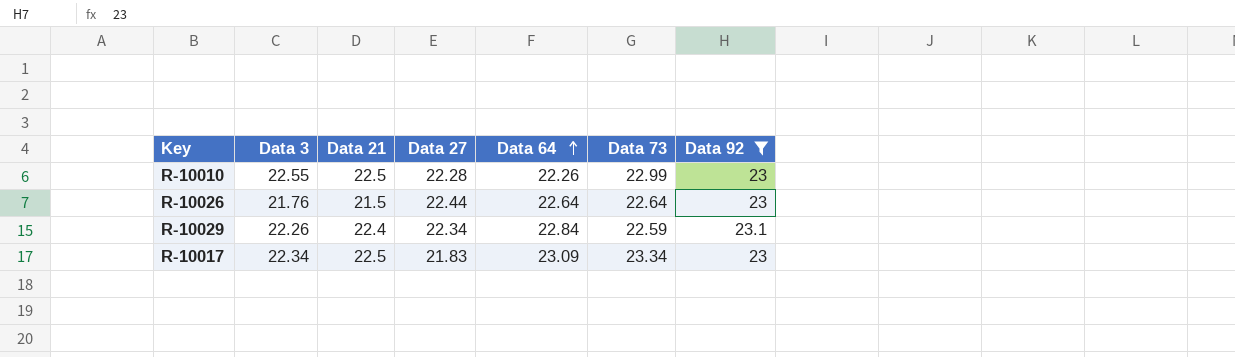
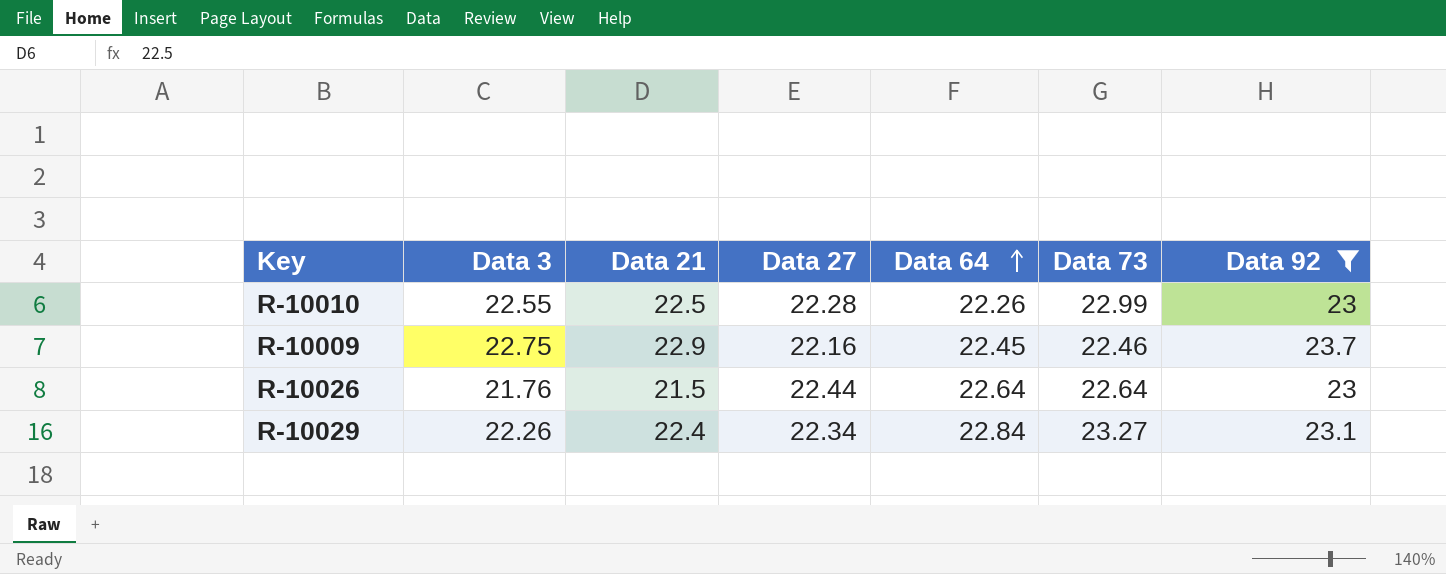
row R-10017: 22.34 | 22.5 | 21.83 | 23.09 | 23.34 | 23 -> none
row R-10009: none -> 22.75 | 22.9 | 22.16 | 22.45 | 22.46 | 23.7
R-10029 | Data 73: 22.59 -> 23.27

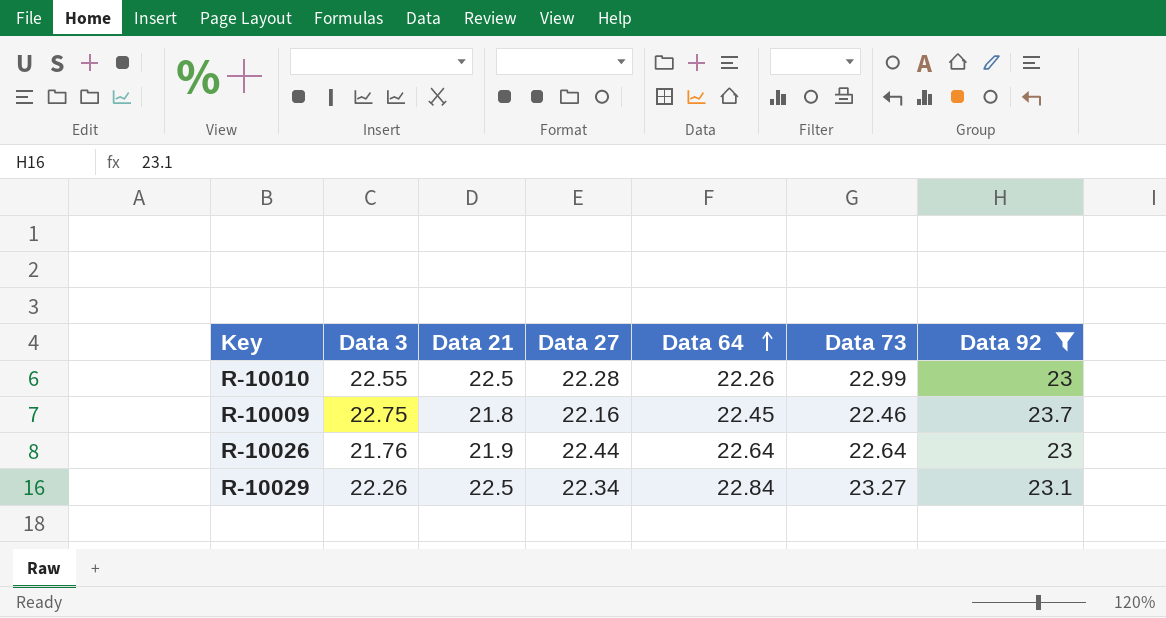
R-10009 | Data 21: 22.9 -> 21.8
R-10026 | Data 21: 21.5 -> 21.9
R-10029 | Data 21: 22.4 -> 22.5

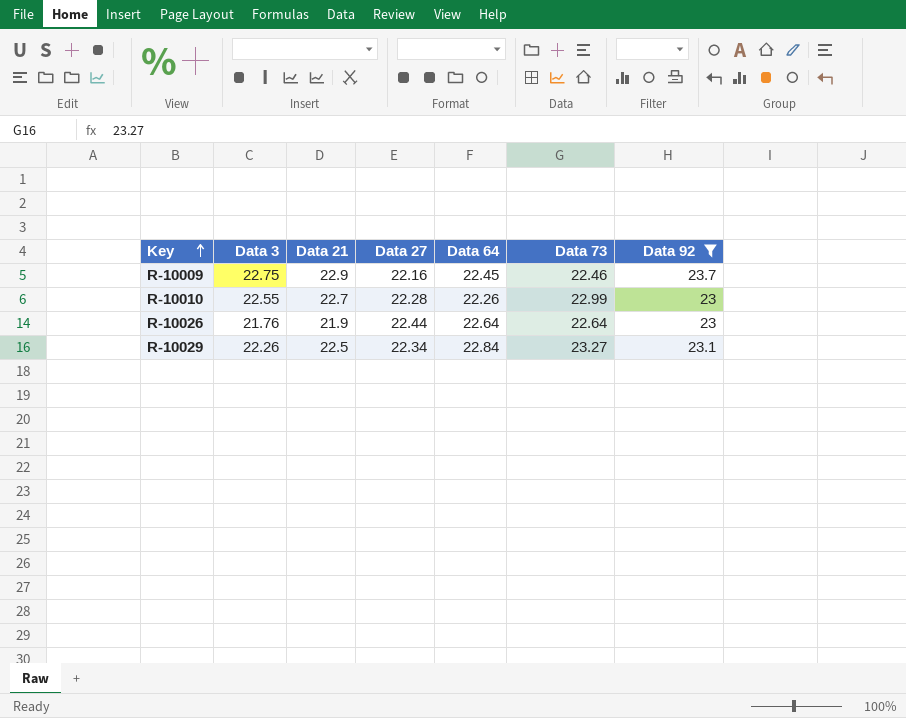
row order: Data 64 ascending -> Key ascending
R-10009 | Data 21: 21.8 -> 22.9
R-10010 | Data 21: 22.5 -> 22.7

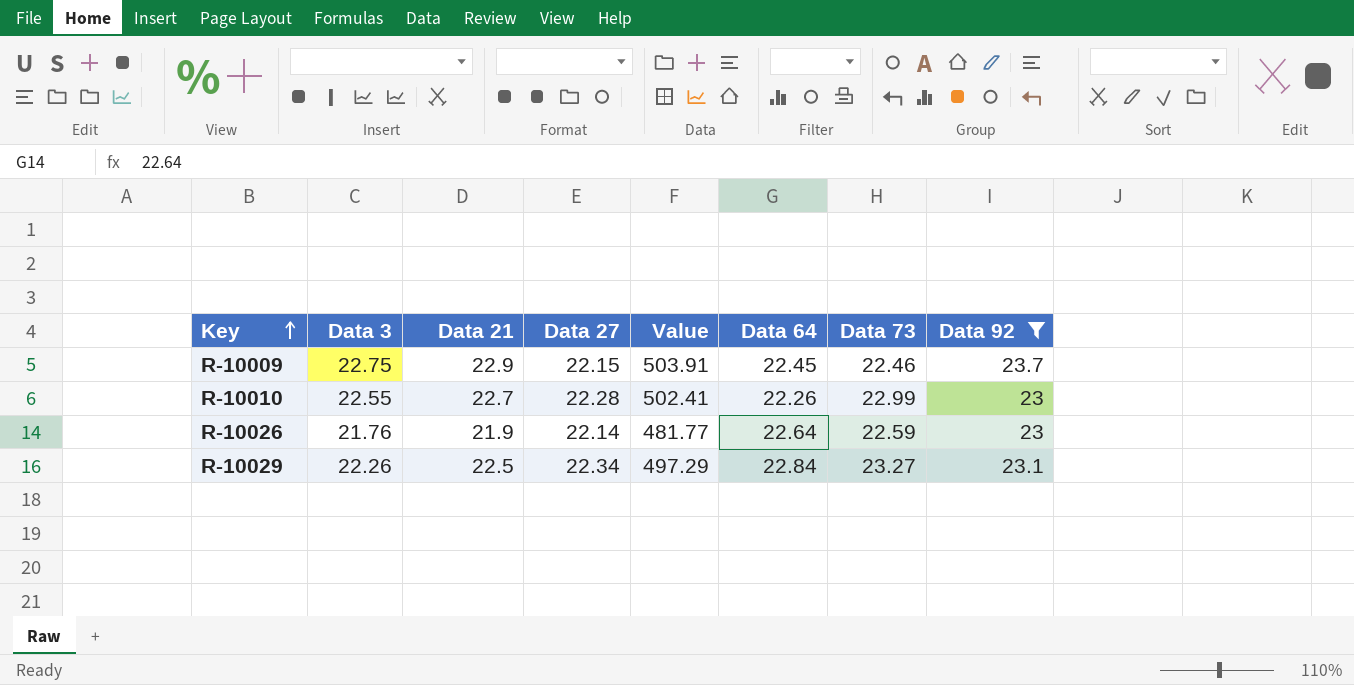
column Value | formula: none -> [Data 3] * [Data 27]
R-10009 | Data 27: 22.16 -> 22.15
R-10026 | Data 27: 22.44 -> 22.14
R-10026 | Data 73: 22.64 -> 22.59

